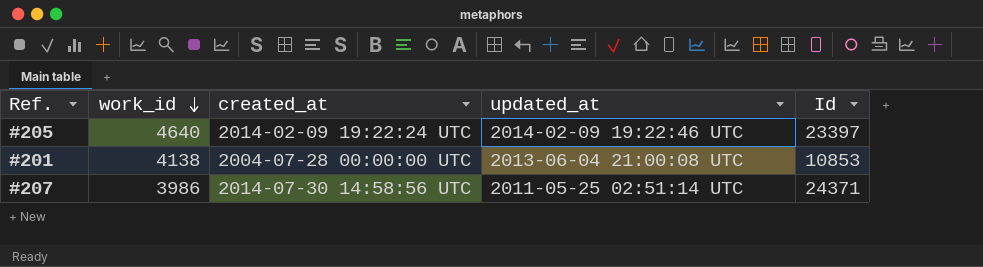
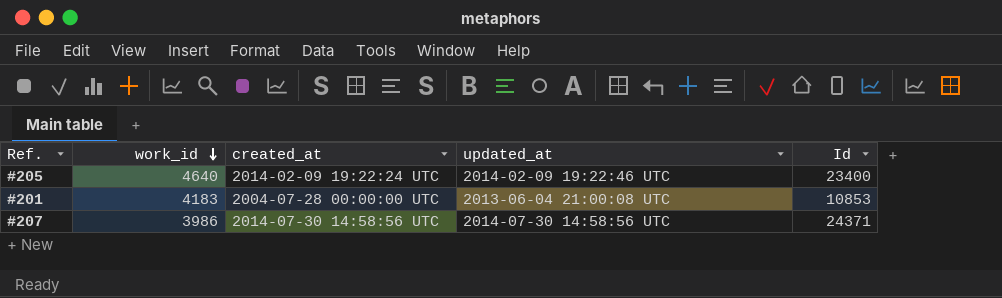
#205 | Id: 23397 -> 23400
#201 | work_id: 4138 -> 4183
#207 | updated_at: 2011-05-25 02:51:14 UTC -> 2014-07-30 14:58:56 UTC

